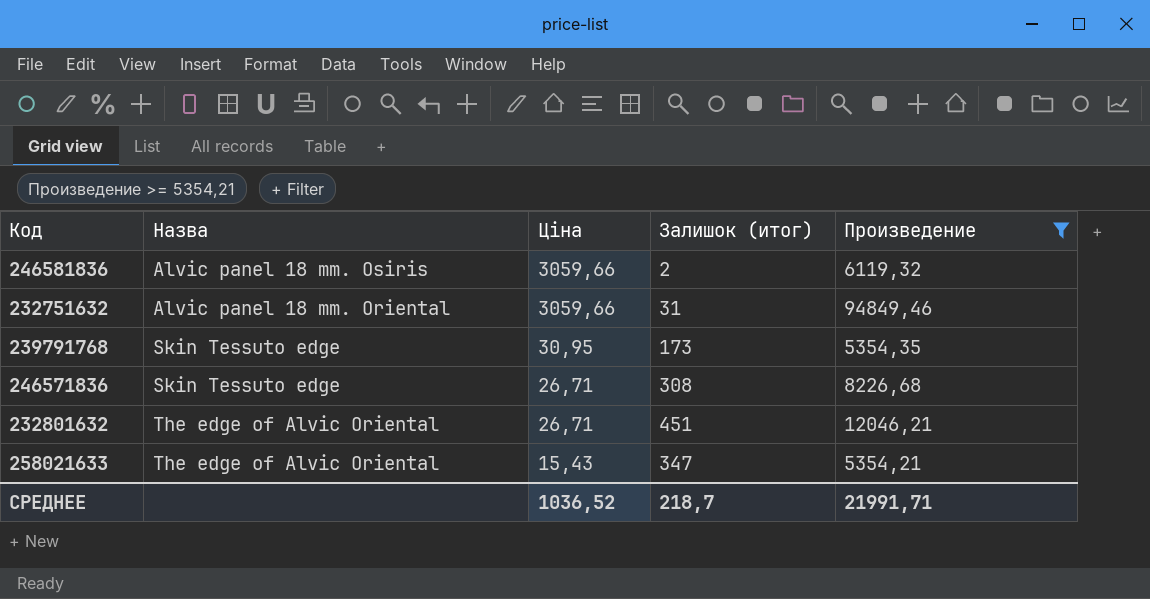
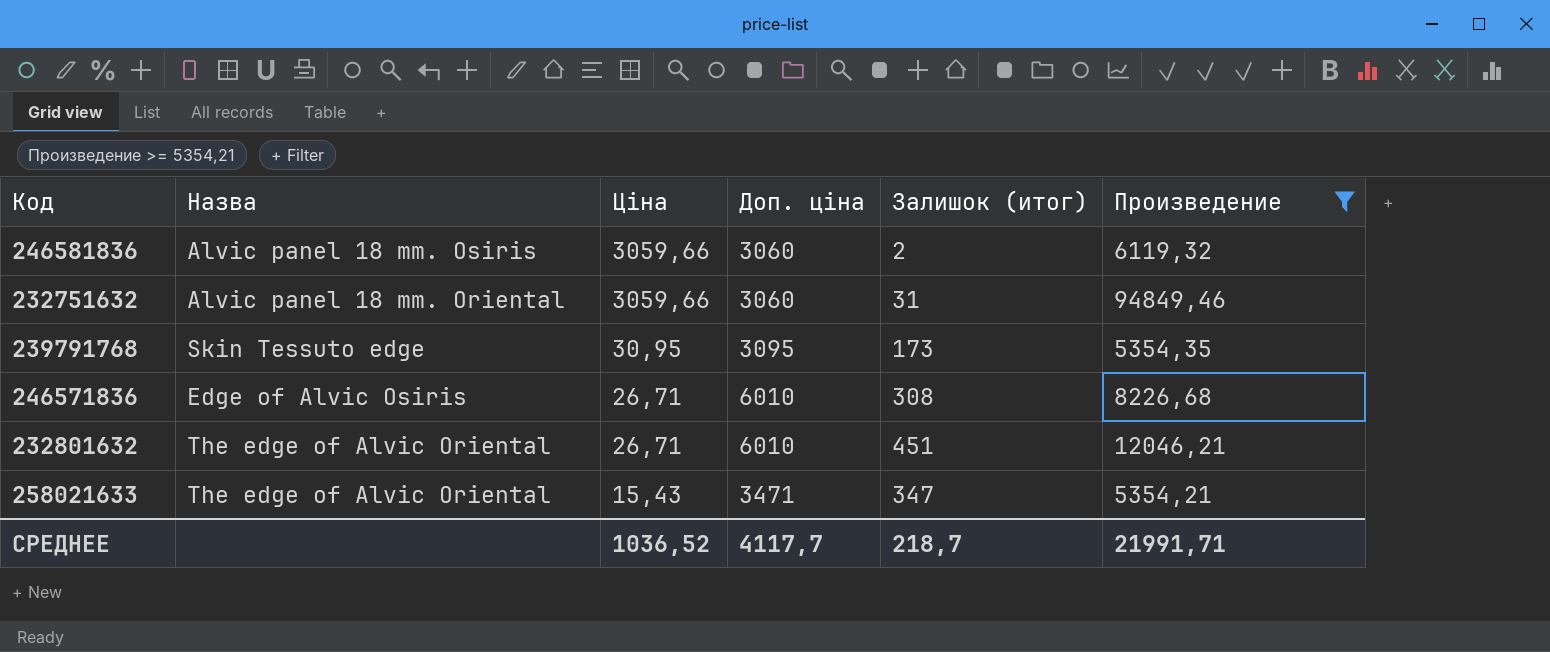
column Доп. ціна | position: none -> 4
246571836 | Назва: Skin Tessuto edge -> Edge of Alvic Osiris

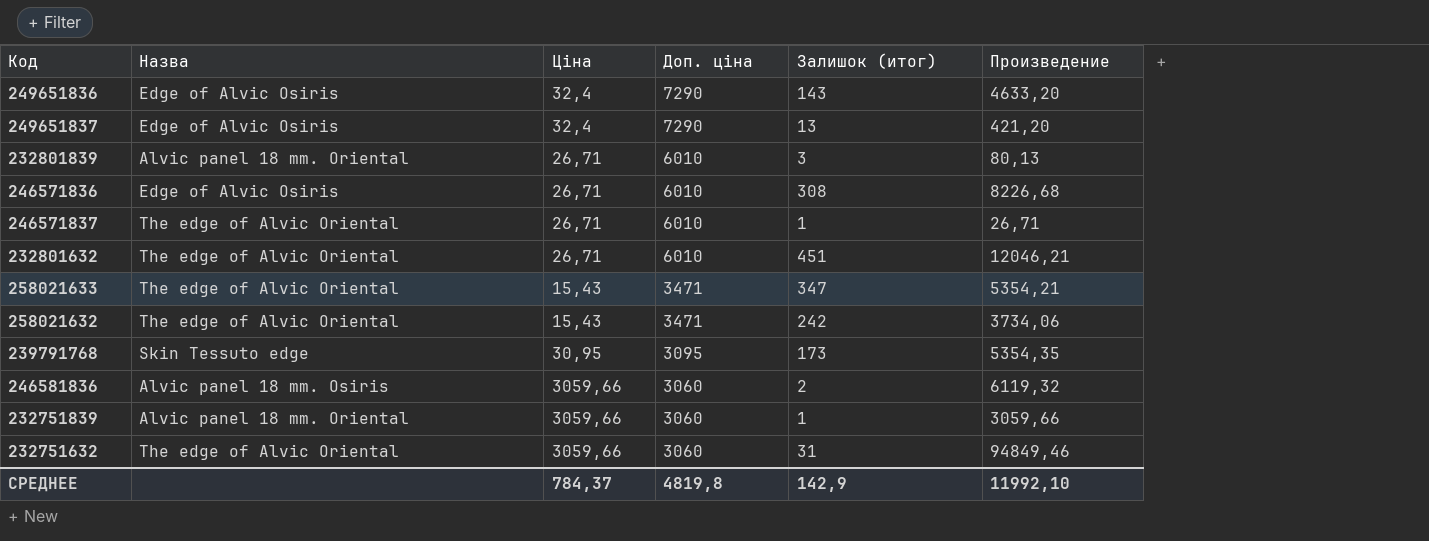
filter: Произведение >= 5354,21 -> none
row order: Ціна descending -> Доп. ціна descending
232751632 | Назва: Alvic panel 18 mm. Oriental -> The edge of Alvic Oriental
СРЕДНЕЕ | Ціна: 1036,52 -> 784,37
СРЕДНЕЕ | Доп. ціна: 4117,7 -> 4819,8
СРЕДНЕЕ | Залишок (итог): 218,7 -> 142,9
СРЕДНЕЕ | Произведение: 21991,71 -> 11992,10

